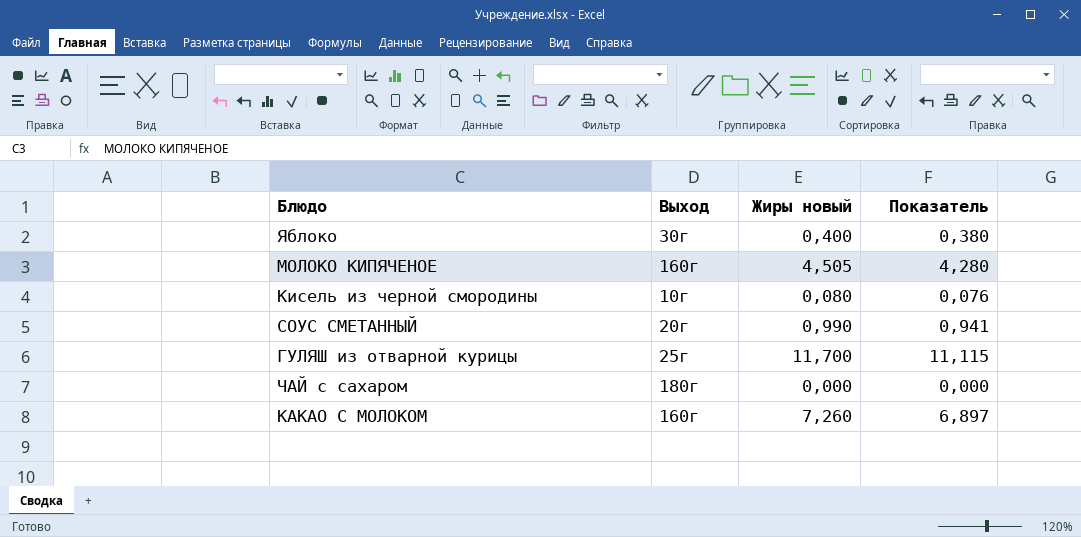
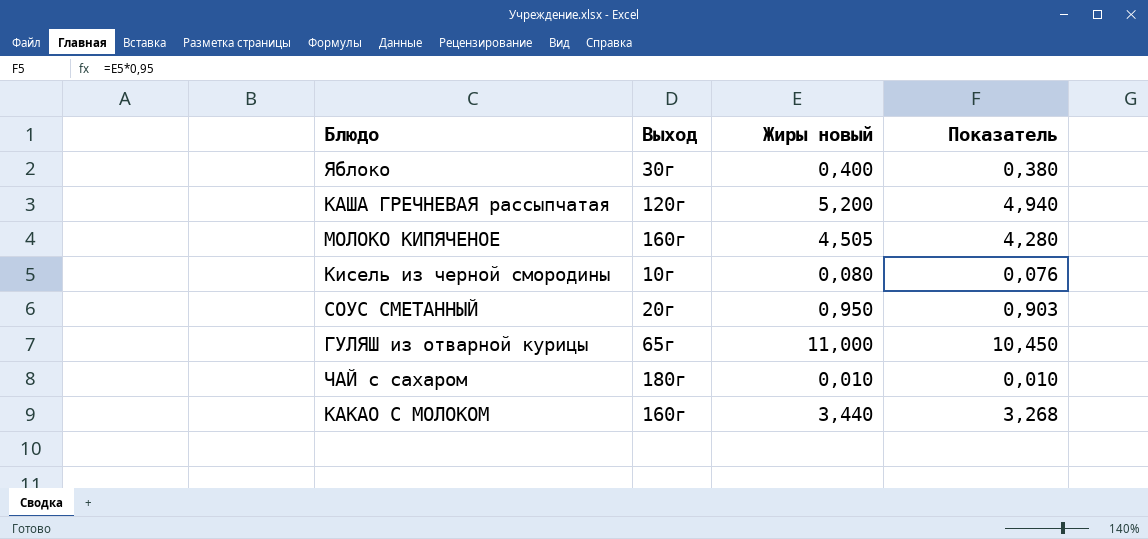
row КАША ГРЕЧНЕВАЯ рассыпчатая: none -> 120г | 5,200 | 4,940
СОУС СМЕТАННЫЙ | Жиры новый: 0,990 -> 0,950
СОУС СМЕТАННЫЙ | Показатель: 0,941 -> 0,903
ГУЛЯШ из отварной курицы | Выход: 25г -> 65г
ГУЛЯШ из отварной курицы | Жиры новый: 11,700 -> 11,000
ГУЛЯШ из отварной курицы | Показатель: 11,115 -> 10,450
ЧАЙ с сахаром | Жиры новый: 0,000 -> 0,010
ЧАЙ с сахаром | Показатель: 0,000 -> 0,010
КАКАО С МОЛОКОМ | Жиры новый: 7,260 -> 3,440
КАКАО С МОЛОКОМ | Показатель: 6,897 -> 3,268

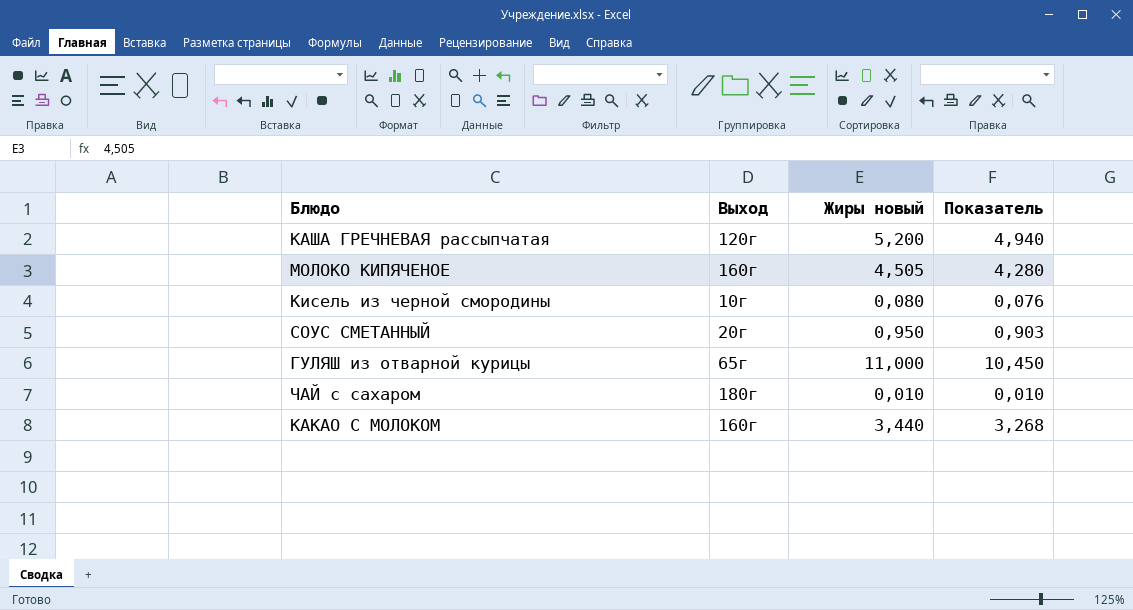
row Яблоко: 30г | 0,400 | 0,380 -> none

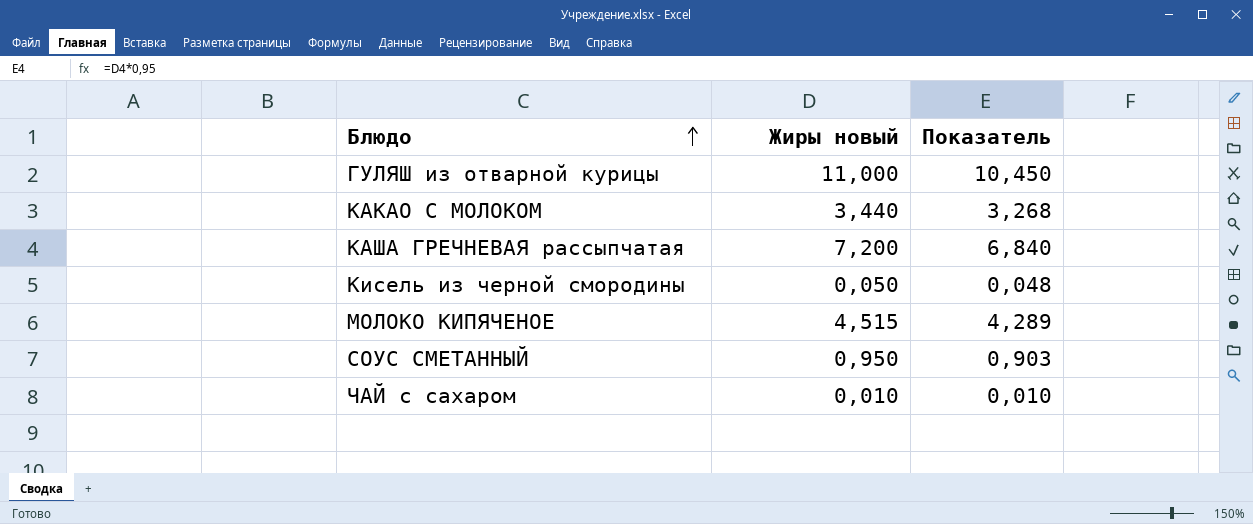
row order: none -> Блюдо ascending
column Выход | position: 2 -> none
КАША ГРЕЧНЕВАЯ рассыпчатая | Жиры новый: 5,200 -> 7,200
КАША ГРЕЧНЕВАЯ рассыпчатая | Показатель: 4,940 -> 6,840
Кисель из черной смородины | Жиры новый: 0,080 -> 0,050
Кисель из черной смородины | Показатель: 0,076 -> 0,048
МОЛОКО КИПЯЧЕНОЕ | Жиры новый: 4,505 -> 4,515
МОЛОКО КИПЯЧЕНОЕ | Показатель: 4,280 -> 4,289

